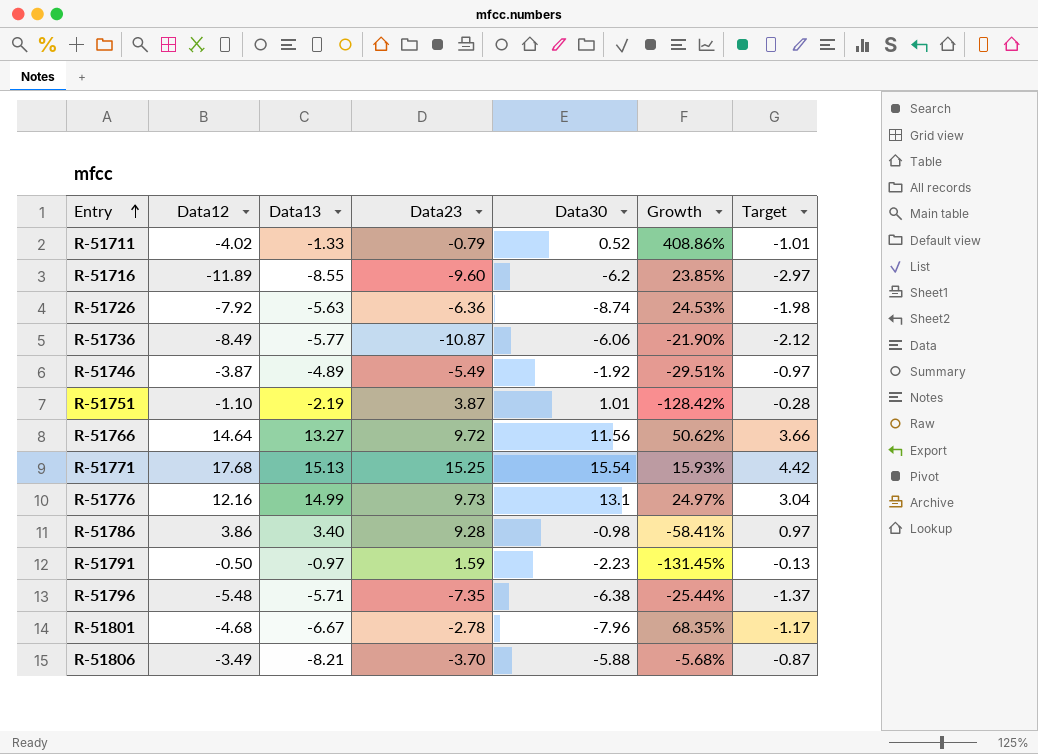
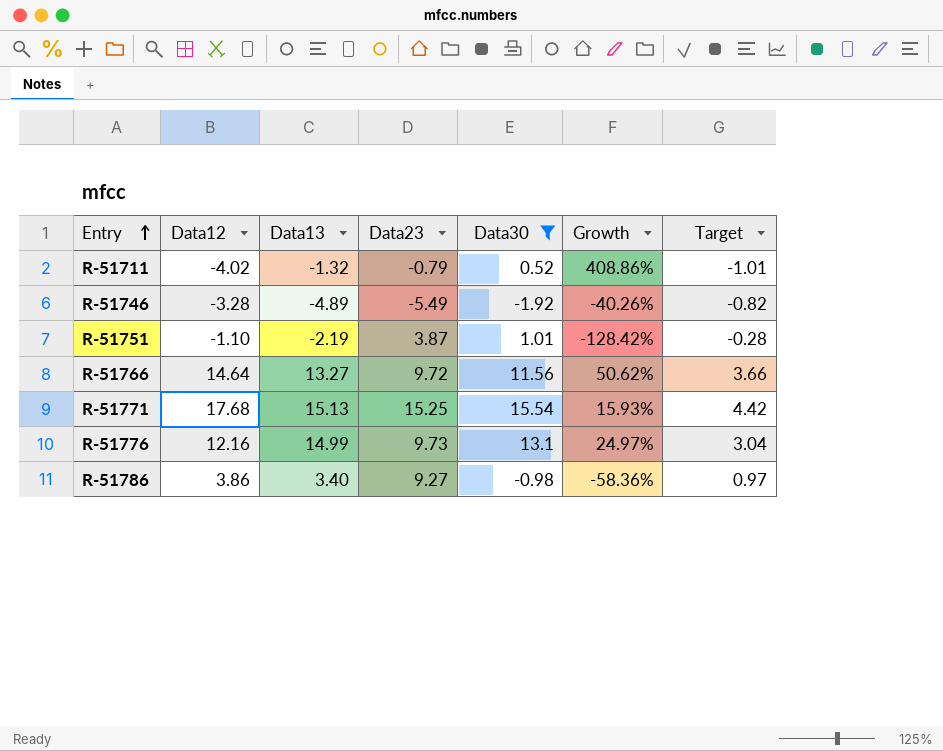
filter: none -> Data30 >= -1.92
R-51711 | Data13: -1.33 -> -1.32
R-51746 | Data12: -3.87 -> -3.28
R-51746 | Growth: -29.51% -> -40.26%
R-51746 | Target: -0.97 -> -0.82
R-51786 | Data23: 9.28 -> 9.27
R-51786 | Growth: -58.41% -> -58.36%

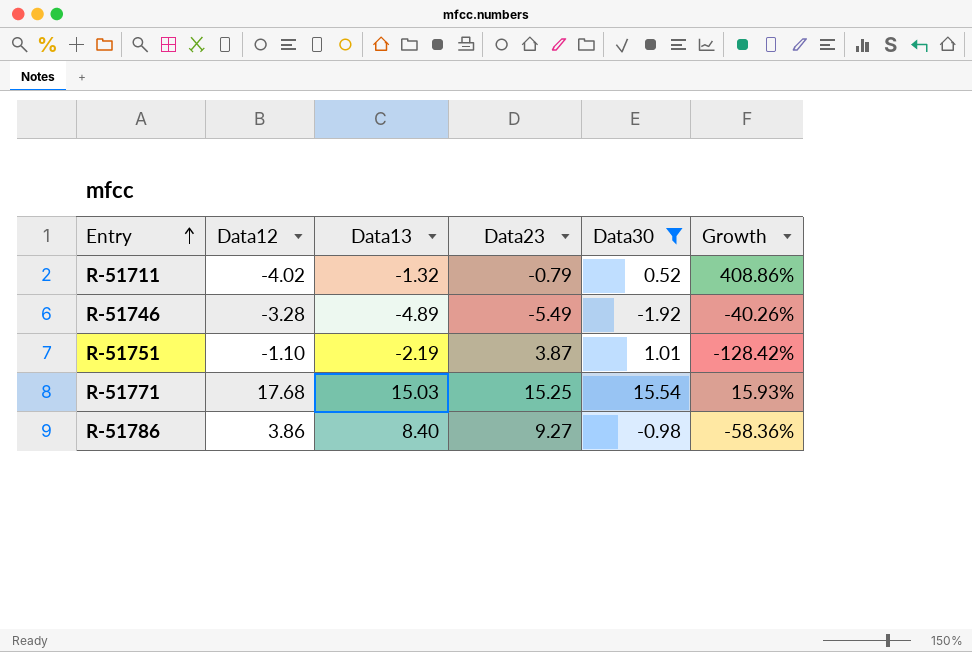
column Target | formula: [Data12] * 0.25 -> none
row R-51766: 14.64 | 13.27 | 9.72 | 11.56 | 50.62% | 3.66 -> none
row R-51776: 12.16 | 14.99 | 9.73 | 13.1 | 24.97% | 3.04 -> none
R-51771 | Data13: 15.13 -> 15.03
R-51786 | Data13: 3.40 -> 8.40

